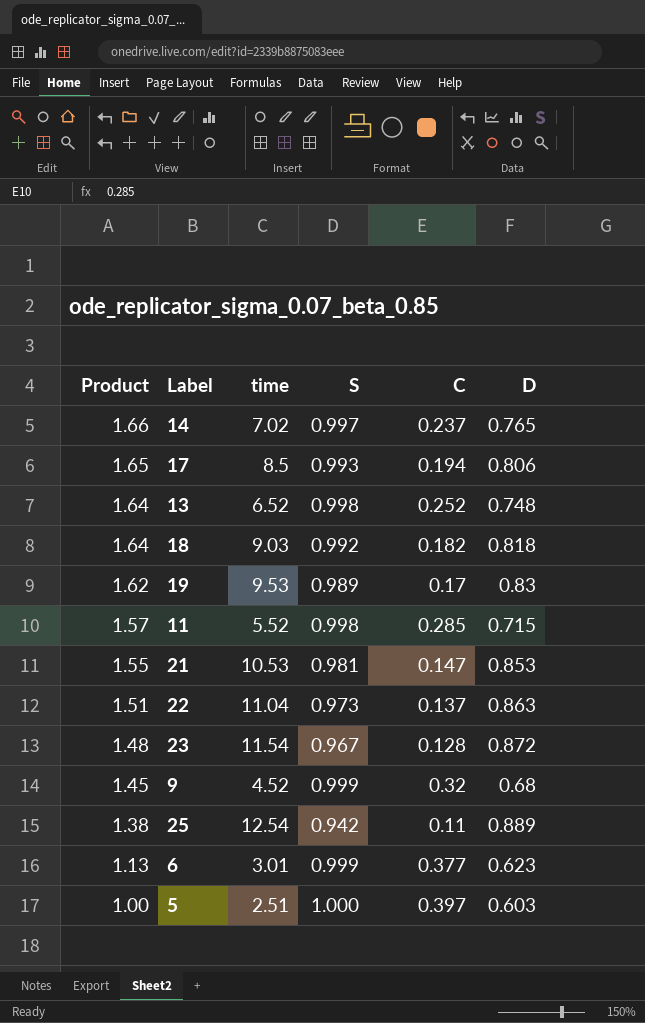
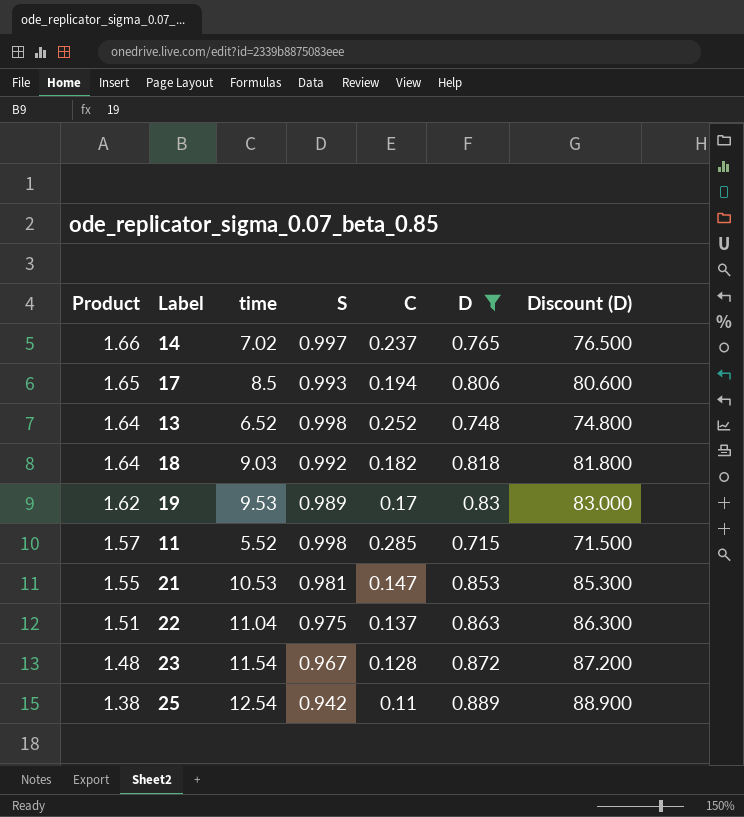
filter: none -> D >= 0.715
column Discount (D) | formula: none -> [D] * 100
22 | S: 0.973 -> 0.975

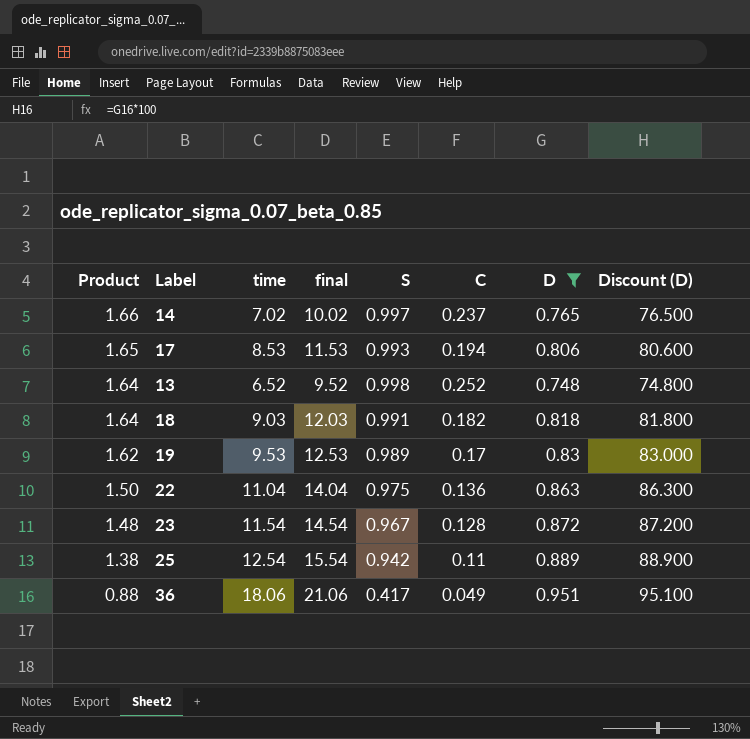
column final | formula: none -> [time] + 3
row 11: 1.57 | 5.52 | 0.998 | 0.285 | 0.715 | 71.500 -> none
row 21: 1.55 | 10.53 | 0.981 | 0.147 | 0.853 | 85.300 -> none
17 | time: 8.5 -> 8.53
18 | S: 0.992 -> 0.991
22 | Product: 1.51 -> 1.50
22 | C: 0.137 -> 0.136
row 36: none -> 0.88 | 18.06 | 21.06 | 0.417 | 0.049 | 0.951 | 95.100

